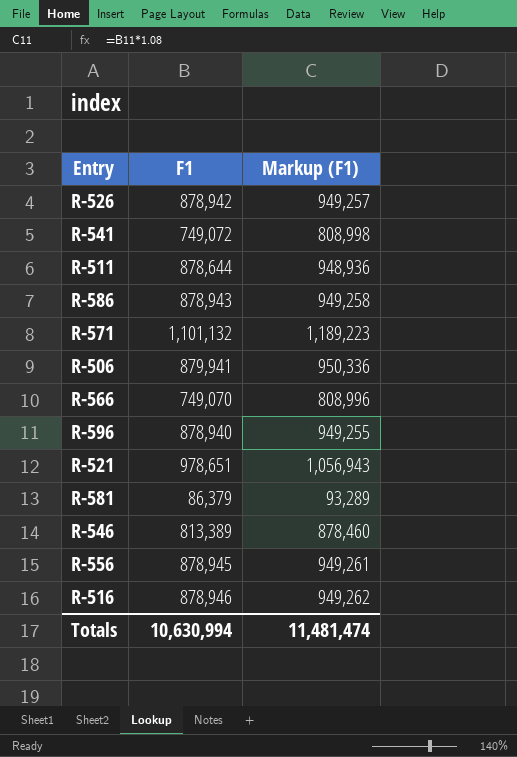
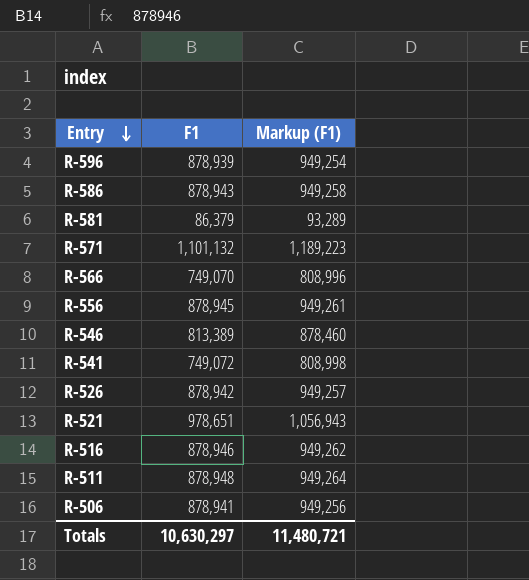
row order: none -> Entry descending
R-596 | F1: 878,940 -> 878,939
R-596 | Markup (F1): 949,255 -> 949,254
R-511 | F1: 878,644 -> 878,948
R-511 | Markup (F1): 948,936 -> 949,264
R-506 | F1: 879,941 -> 878,941
R-506 | Markup (F1): 950,336 -> 949,256
Totals | F1: 10,630,994 -> 10,630,297
Totals | Markup (F1): 11,481,474 -> 11,480,721

